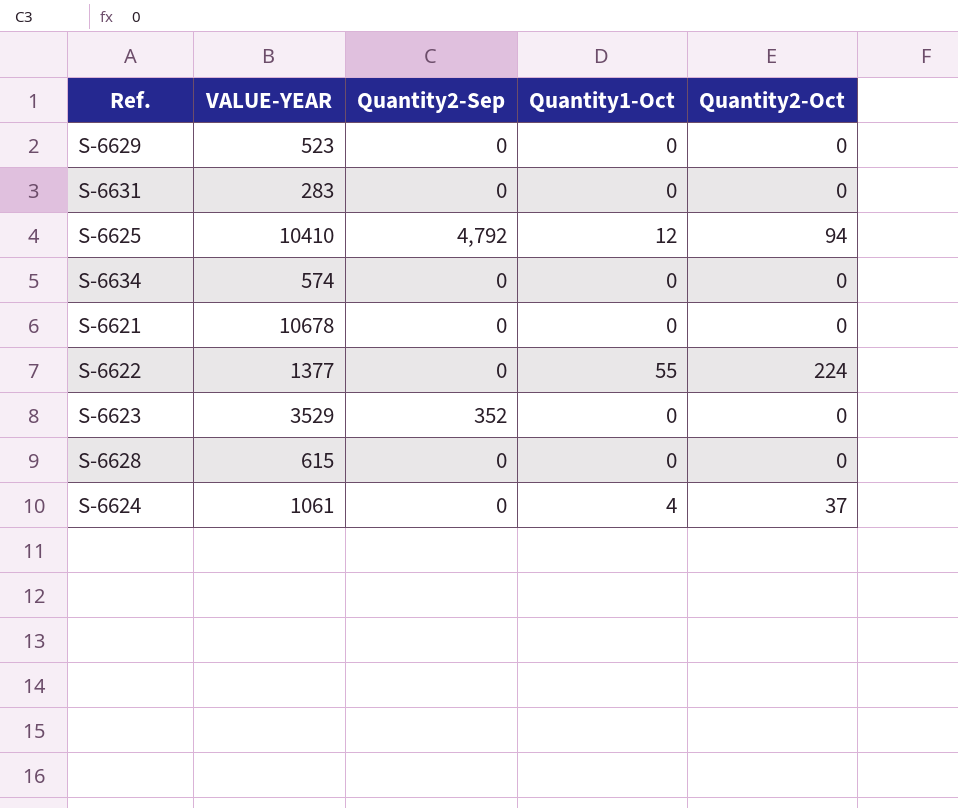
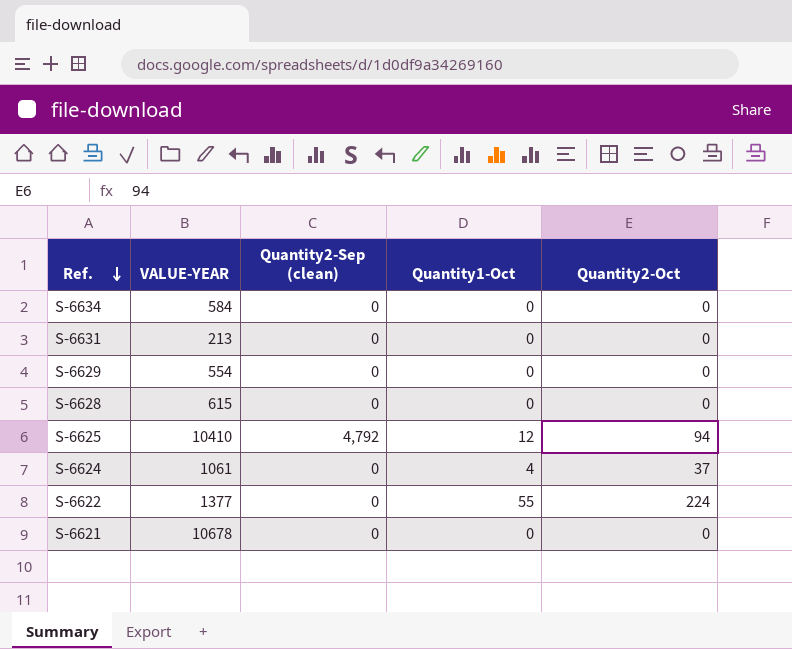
row order: none -> Ref. descending
column name: Quantity2-Sep -> Quantity2-Sep (clean)
row S-6623: 3529 | 352 | 0 | 0 -> none
S-6634 | VALUE-YEAR: 574 -> 584
S-6631 | VALUE-YEAR: 283 -> 213
S-6629 | VALUE-YEAR: 523 -> 554

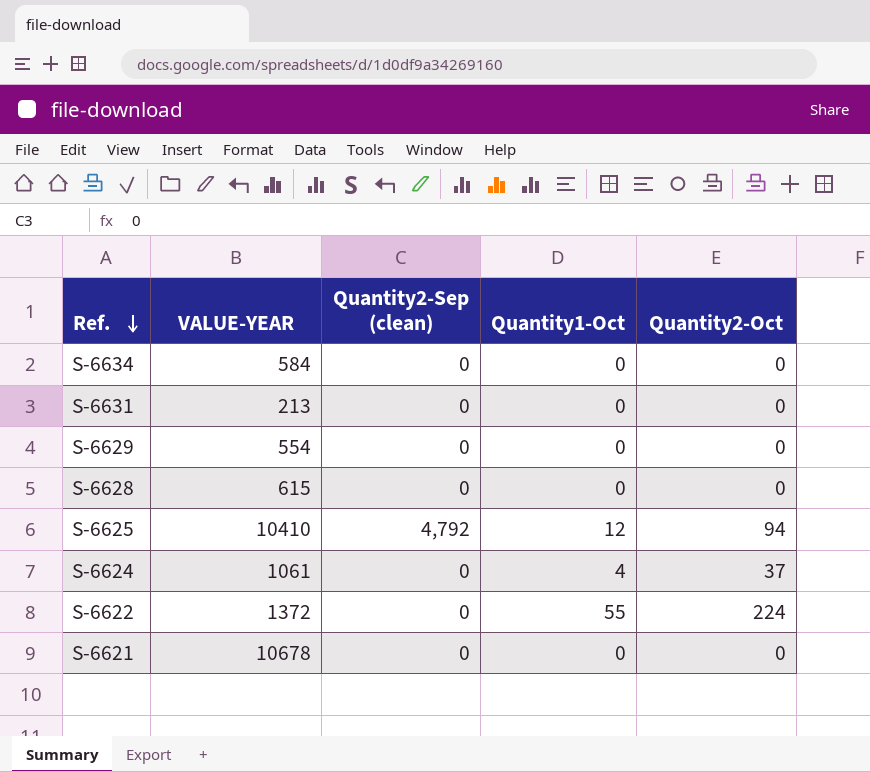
S-6622 | VALUE-YEAR: 1377 -> 1372

